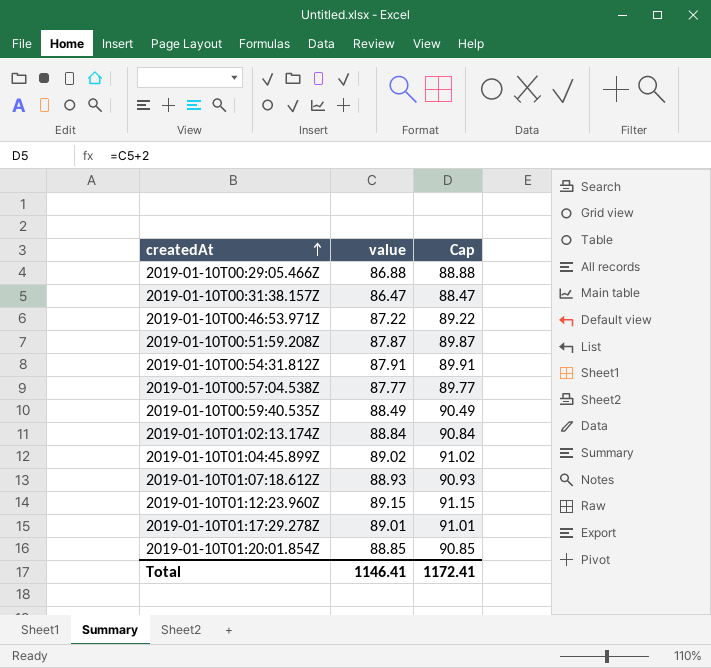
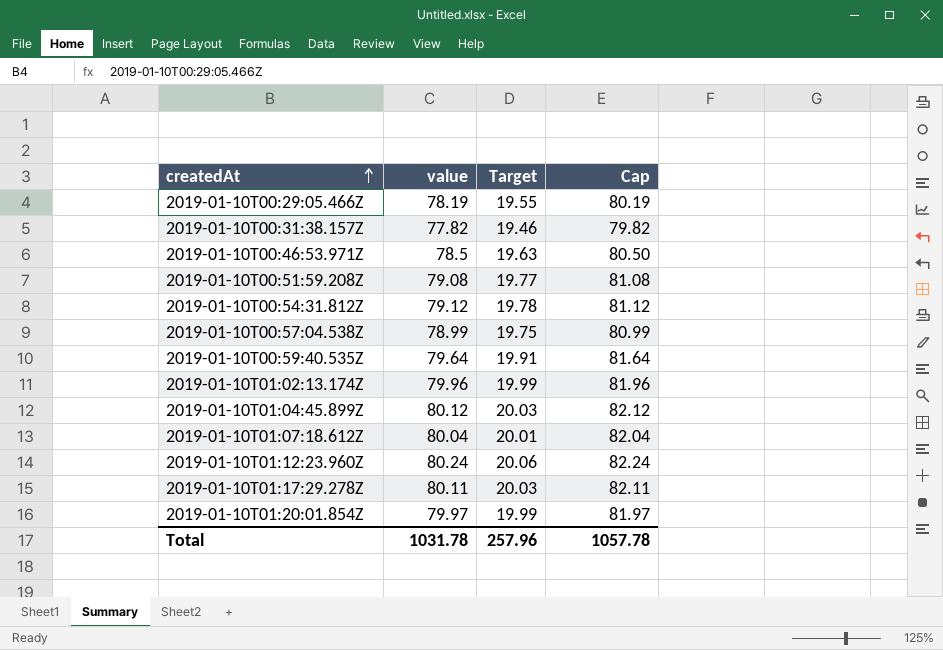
column Target | formula: none -> [value] * 0.25
2019-01-10T00:29:05.466Z | value: 86.88 -> 78.19
2019-01-10T00:29:05.466Z | Cap: 88.88 -> 80.19
2019-01-10T00:31:38.157Z | value: 86.47 -> 77.82
2019-01-10T00:31:38.157Z | Cap: 88.47 -> 79.82
2019-01-10T00:46:53.971Z | value: 87.22 -> 78.5
2019-01-10T00:46:53.971Z | Cap: 89.22 -> 80.50
2019-01-10T00:51:59.208Z | value: 87.87 -> 79.08
2019-01-10T00:51:59.208Z | Cap: 89.87 -> 81.08
2019-01-10T00:54:31.812Z | value: 87.91 -> 79.12
2019-01-10T00:54:31.812Z | Cap: 89.91 -> 81.12
2019-01-10T00:57:04.538Z | value: 87.77 -> 78.99
2019-01-10T00:57:04.538Z | Cap: 89.77 -> 80.99
2019-01-10T00:59:40.535Z | value: 88.49 -> 79.64
2019-01-10T00:59:40.535Z | Cap: 90.49 -> 81.64
2019-01-10T01:02:13.174Z | value: 88.84 -> 79.96
2019-01-10T01:02:13.174Z | Cap: 90.84 -> 81.96
2019-01-10T01:04:45.899Z | value: 89.02 -> 80.12
2019-01-10T01:04:45.899Z | Cap: 91.02 -> 82.12
2019-01-10T01:07:18.612Z | value: 88.93 -> 80.04
2019-01-10T01:07:18.612Z | Cap: 90.93 -> 82.04
2019-01-10T01:12:23.960Z | value: 89.15 -> 80.24
2019-01-10T01:12:23.960Z | Cap: 91.15 -> 82.24
2019-01-10T01:17:29.278Z | value: 89.01 -> 80.11
2019-01-10T01:17:29.278Z | Cap: 91.01 -> 82.11
2019-01-10T01:20:01.854Z | value: 88.85 -> 79.97
2019-01-10T01:20:01.854Z | Cap: 90.85 -> 81.97
Total | value: 1146.41 -> 1031.78
Total | Cap: 1172.41 -> 1057.78

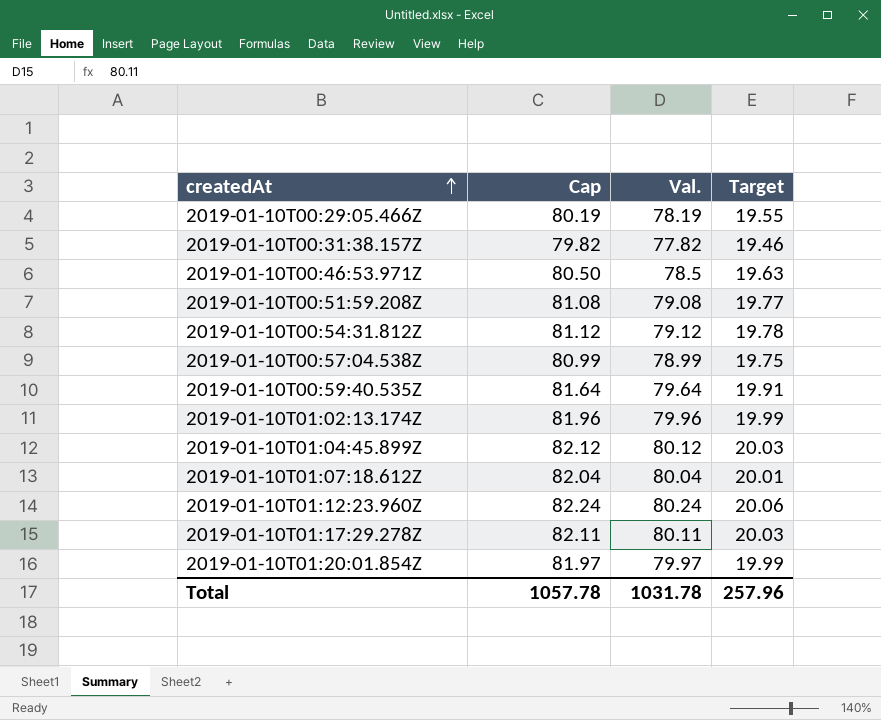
column Cap | position: 4 -> 2
column name: value -> Val.

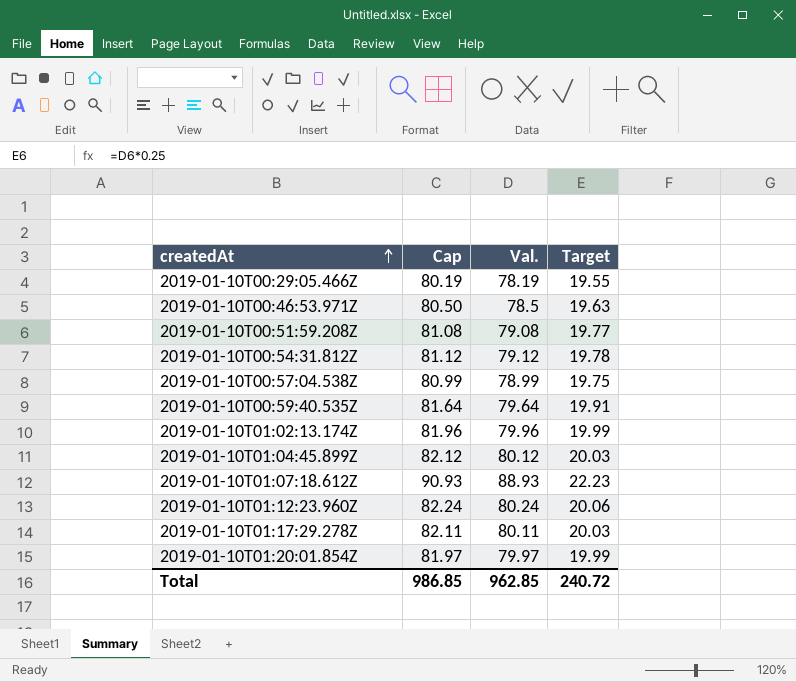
row 2019-01-10T00:31:38.157Z: 79.82 | 77.82 | 19.46 -> none
2019-01-10T01:07:18.612Z | Cap: 82.04 -> 90.93
2019-01-10T01:07:18.612Z | Val.: 80.04 -> 88.93
2019-01-10T01:07:18.612Z | Target: 20.01 -> 22.23
Total | Cap: 1057.78 -> 986.85
Total | Val.: 1031.78 -> 962.85
Total | Target: 257.96 -> 240.72

